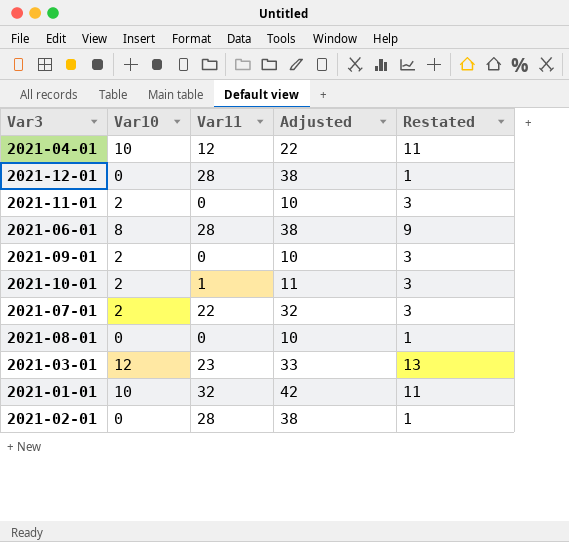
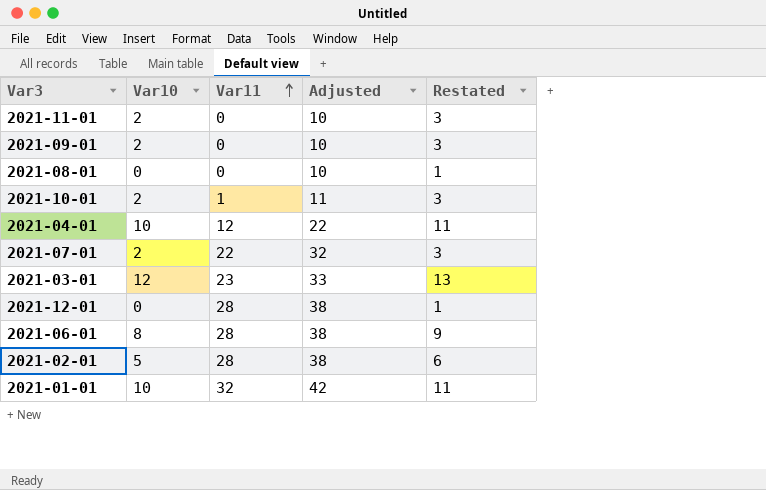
row order: none -> Var11 ascending
2021-02-01 | Var10: 0 -> 5
2021-02-01 | Restated: 1 -> 6

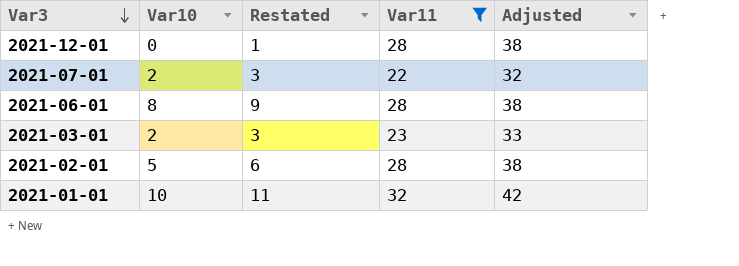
filter: none -> Var11 >= 22
row order: Var11 ascending -> Var3 descending
column Restated | position: 5 -> 3
2021-03-01 | Var10: 12 -> 2
2021-03-01 | Restated: 13 -> 3

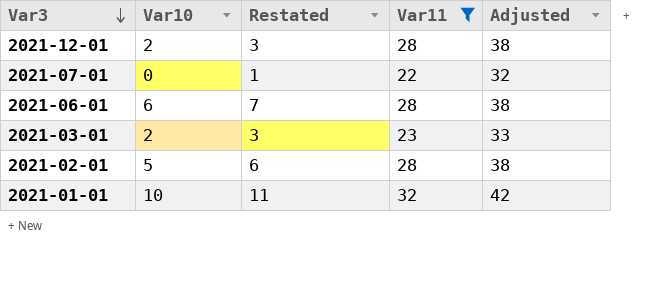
2021-12-01 | Var10: 0 -> 2
2021-12-01 | Restated: 1 -> 3
2021-07-01 | Var10: 2 -> 0
2021-07-01 | Restated: 3 -> 1
2021-06-01 | Var10: 8 -> 6
2021-06-01 | Restated: 9 -> 7

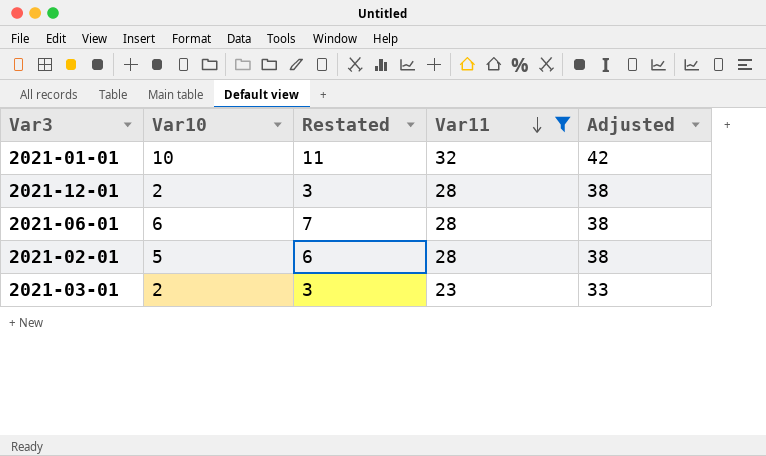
row order: Var3 descending -> Var11 descending
row 2021-07-01: 0 | 1 | 22 | 32 -> none

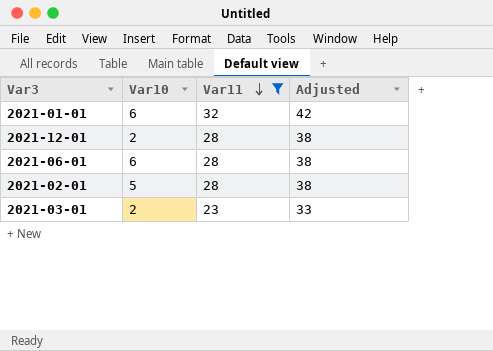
column Restated | formula: [Var10] + 1 -> none
2021-01-01 | Var10: 10 -> 6

